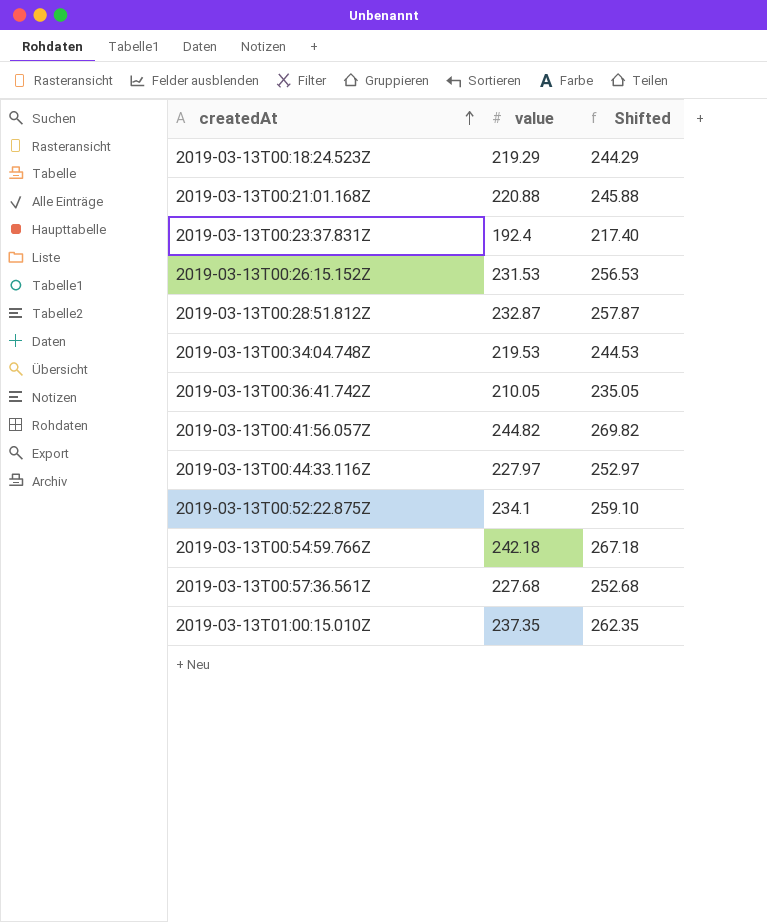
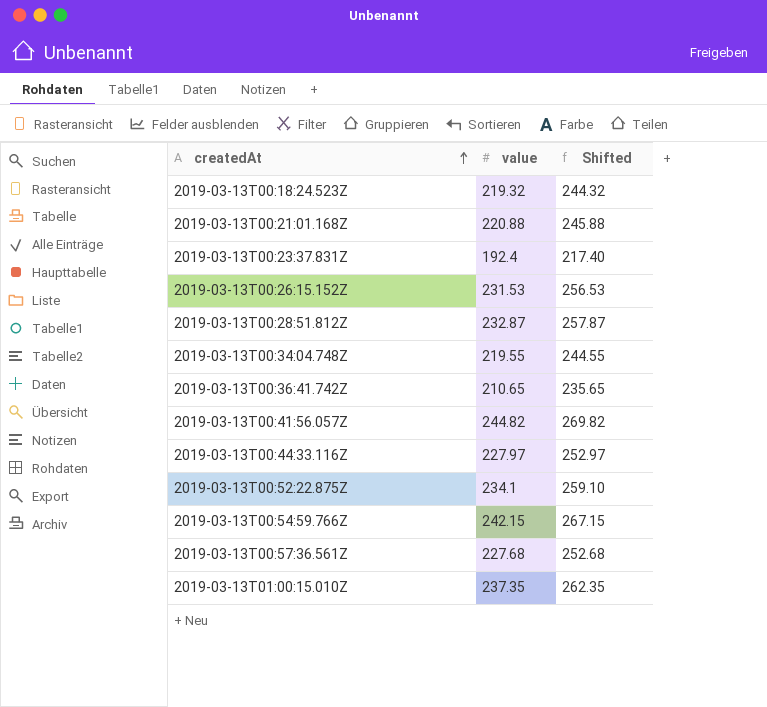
2019-03-13T00:18:24.523Z | value: 219.29 -> 219.32
2019-03-13T00:18:24.523Z | Shifted: 244.29 -> 244.32
2019-03-13T00:34:04.748Z | value: 219.53 -> 219.55
2019-03-13T00:34:04.748Z | Shifted: 244.53 -> 244.55
2019-03-13T00:36:41.742Z | value: 210.05 -> 210.65
2019-03-13T00:36:41.742Z | Shifted: 235.05 -> 235.65
2019-03-13T00:54:59.766Z | value: 242.18 -> 242.15
2019-03-13T00:54:59.766Z | Shifted: 267.18 -> 267.15

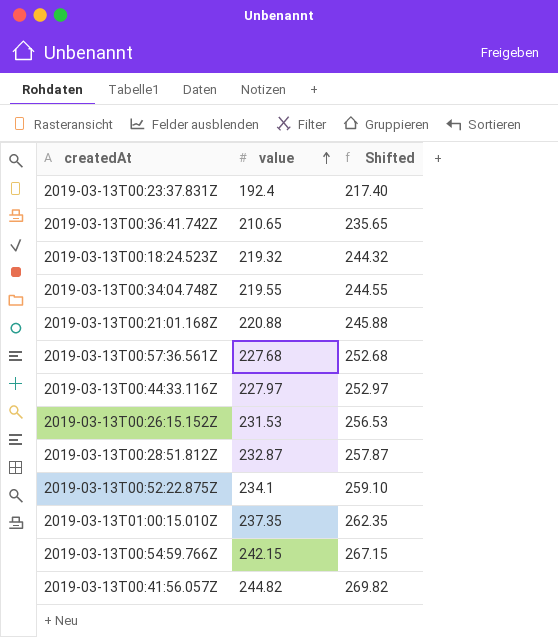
row order: createdAt ascending -> value ascending

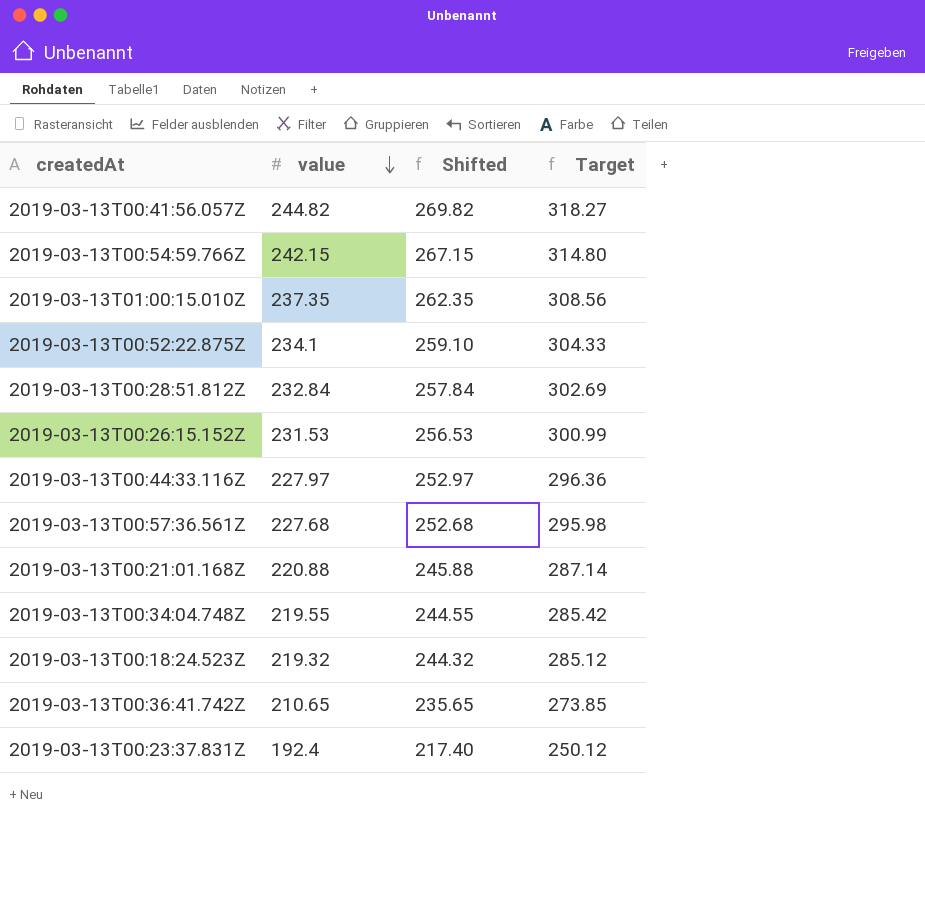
row order: value ascending -> value descending
column Target | formula: none -> [value] * 1.3
2019-03-13T00:28:51.812Z | value: 232.87 -> 232.84
2019-03-13T00:28:51.812Z | Shifted: 257.87 -> 257.84

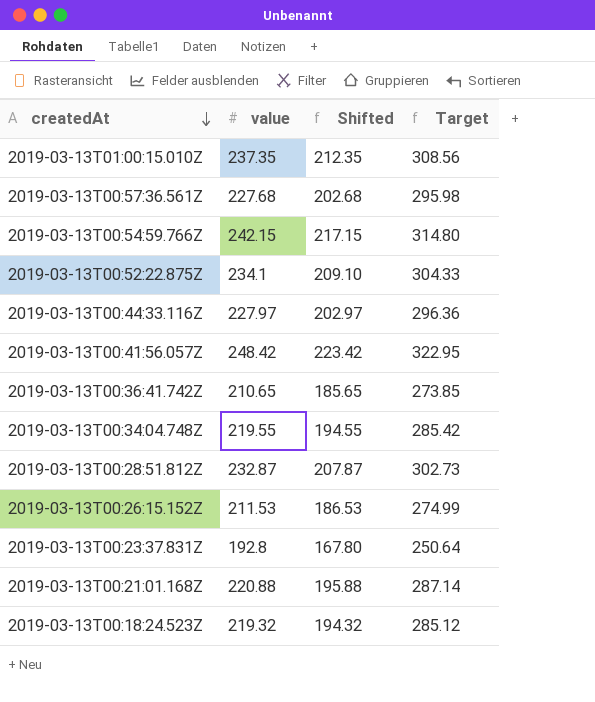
row order: value descending -> createdAt descending
column Shifted | formula: [value] + 25 -> [value] - 25
2019-03-13T00:41:56.057Z | value: 244.82 -> 248.42
2019-03-13T00:41:56.057Z | Target: 318.27 -> 322.95
2019-03-13T00:28:51.812Z | value: 232.84 -> 232.87
2019-03-13T00:28:51.812Z | Target: 302.69 -> 302.73
2019-03-13T00:26:15.152Z | value: 231.53 -> 211.53
2019-03-13T00:26:15.152Z | Target: 300.99 -> 274.99
2019-03-13T00:23:37.831Z | value: 192.4 -> 192.8
2019-03-13T00:23:37.831Z | Target: 250.12 -> 250.64

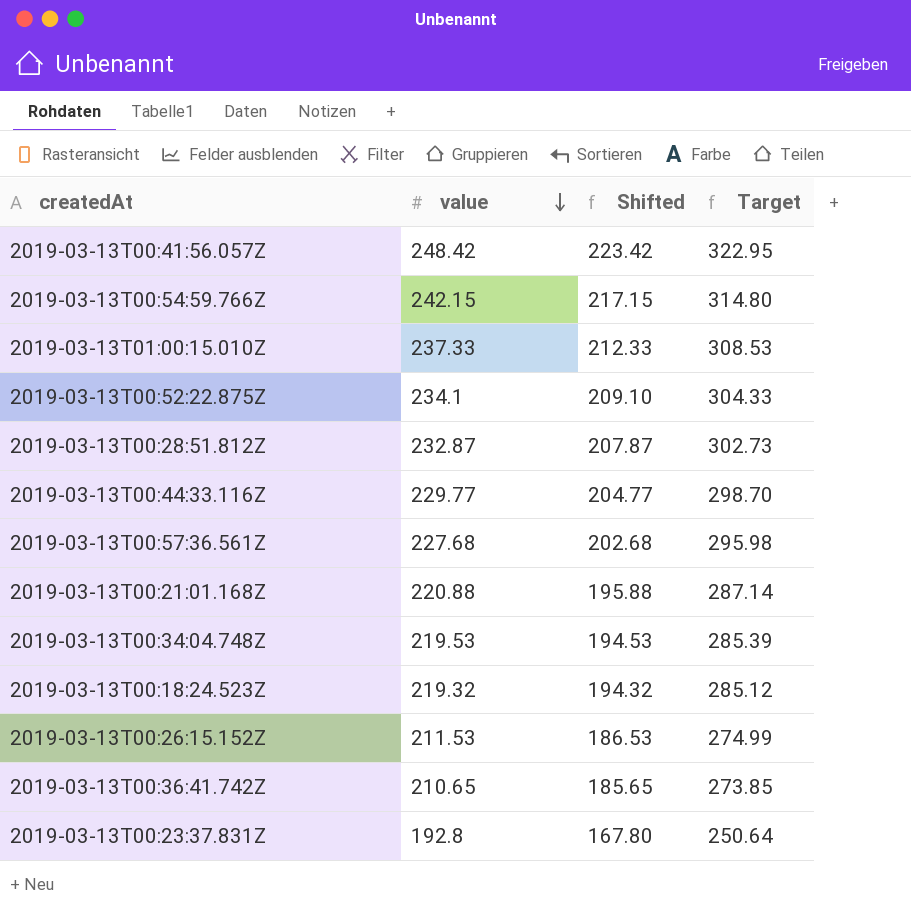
row order: createdAt descending -> value descending
2019-03-13T01:00:15.010Z | value: 237.35 -> 237.33
2019-03-13T01:00:15.010Z | Shifted: 212.35 -> 212.33
2019-03-13T01:00:15.010Z | Target: 308.56 -> 308.53
2019-03-13T00:44:33.116Z | value: 227.97 -> 229.77
2019-03-13T00:44:33.116Z | Shifted: 202.97 -> 204.77
2019-03-13T00:44:33.116Z | Target: 296.36 -> 298.70
2019-03-13T00:34:04.748Z | value: 219.55 -> 219.53
2019-03-13T00:34:04.748Z | Shifted: 194.55 -> 194.53
2019-03-13T00:34:04.748Z | Target: 285.42 -> 285.39

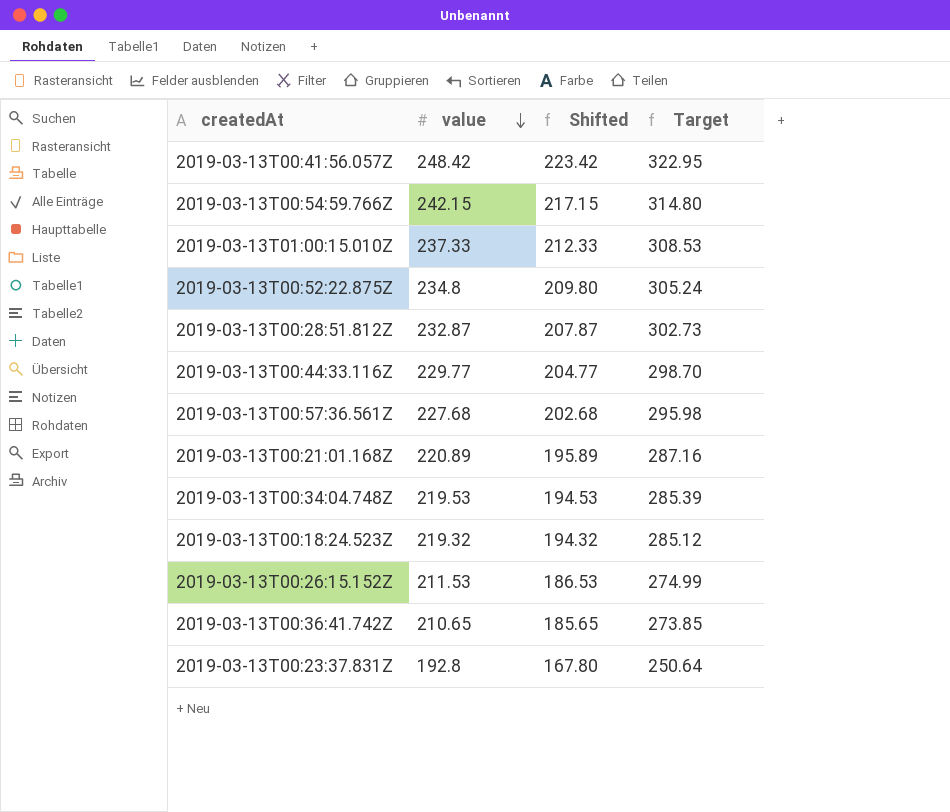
2019-03-13T00:52:22.875Z | value: 234.1 -> 234.8
2019-03-13T00:52:22.875Z | Shifted: 209.10 -> 209.80
2019-03-13T00:52:22.875Z | Target: 304.33 -> 305.24
2019-03-13T00:21:01.168Z | value: 220.88 -> 220.89
2019-03-13T00:21:01.168Z | Shifted: 195.88 -> 195.89
2019-03-13T00:21:01.168Z | Target: 287.14 -> 287.16

